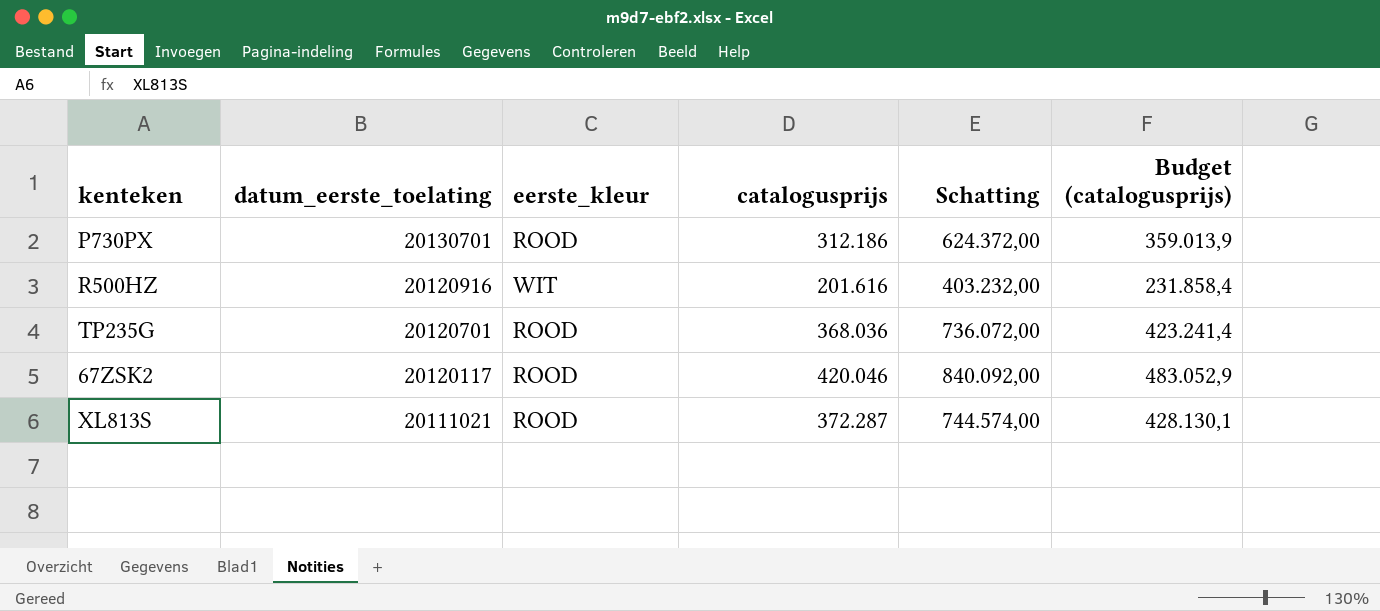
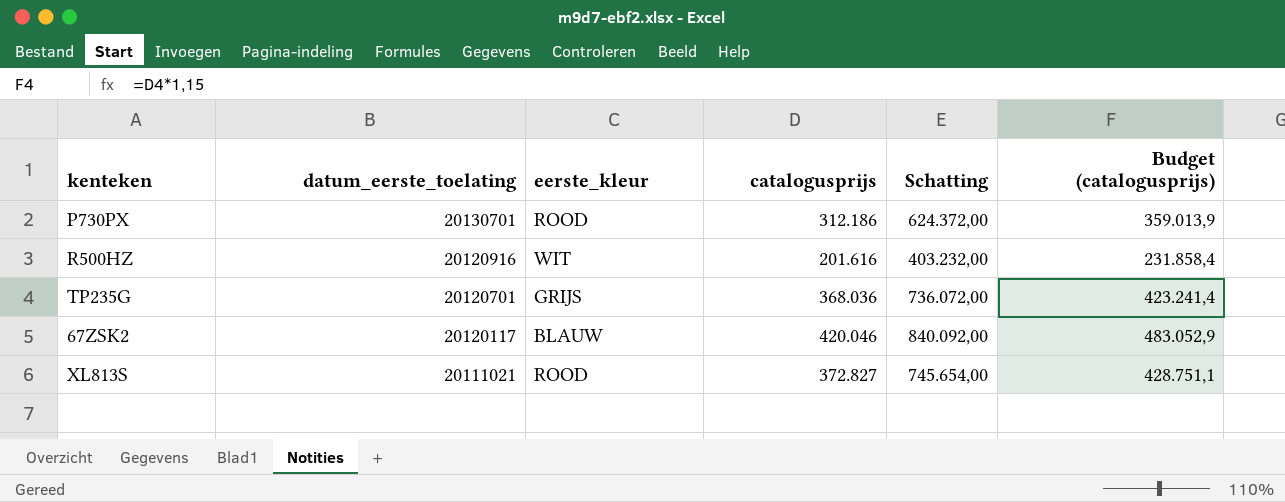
TP235G | eerste_kleur: ROOD -> GRIJS
67ZSK2 | eerste_kleur: ROOD -> BLAUW
XL813S | catalogusprijs: 372.287 -> 372.827
XL813S | Schatting: 744.574,00 -> 745.654,00
XL813S | Budget (catalogusprijs): 428.130,1 -> 428.751,1

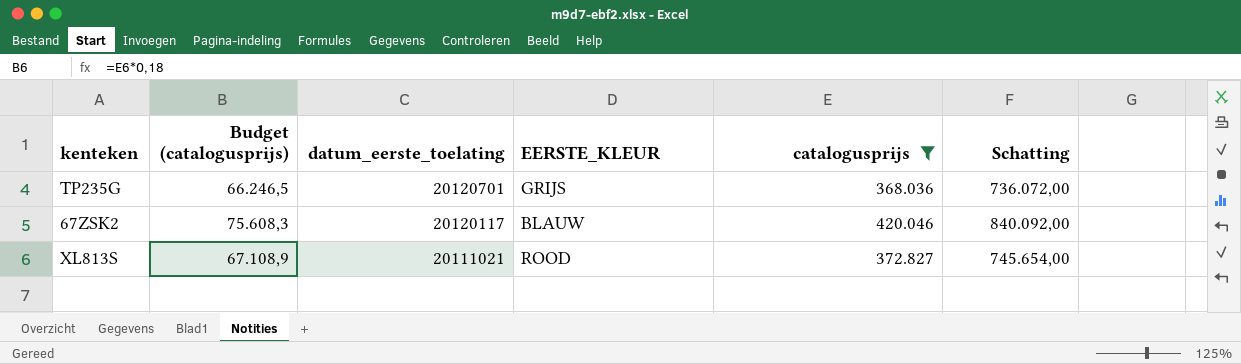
filter: none -> catalogusprijs >= 368.036
column Budget (catalogusprijs) | formula: [catalogusprijs] * 1,15 -> [catalogusprijs] * 0,18
column Budget (catalogusprijs) | position: 6 -> 2
column name: eerste_kleur -> EERSTE_KLEUR

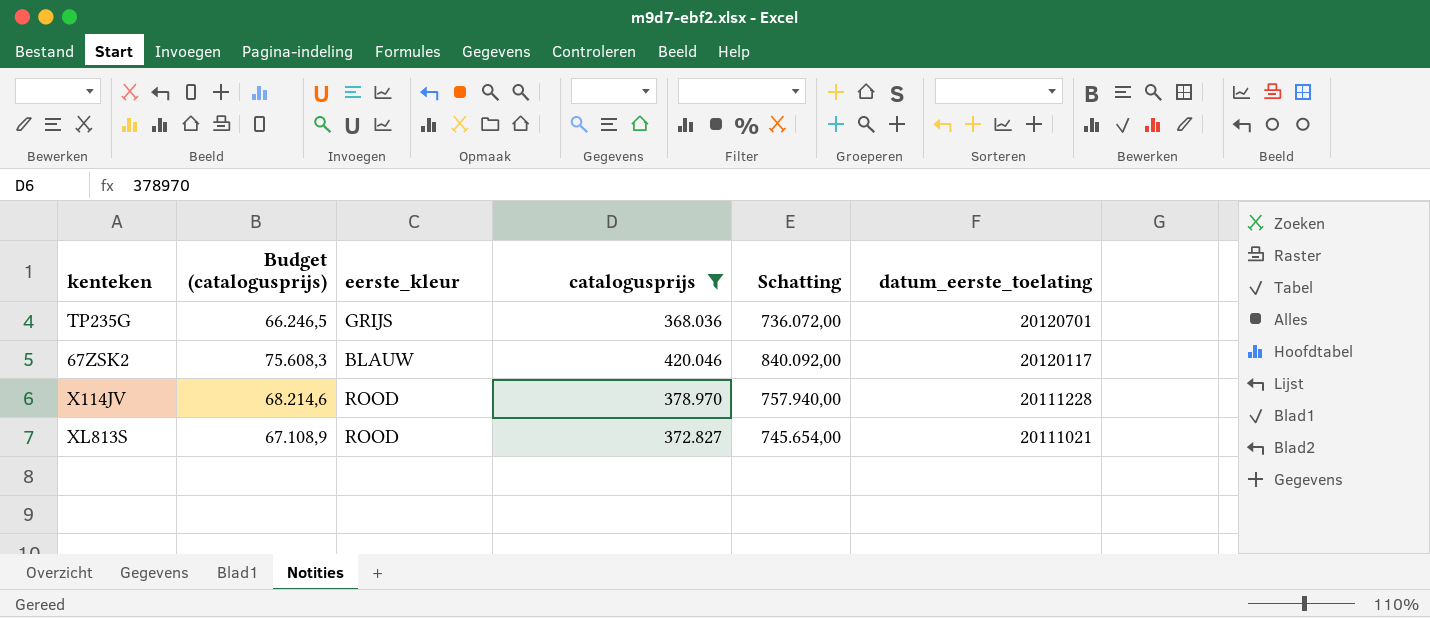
column name: EERSTE_KLEUR -> eerste_kleur
column datum_eerste_toelating | position: 3 -> 6
row X114JV: none -> 68.214,6 | ROOD | 378.970 | 757.940,00 | 20111228

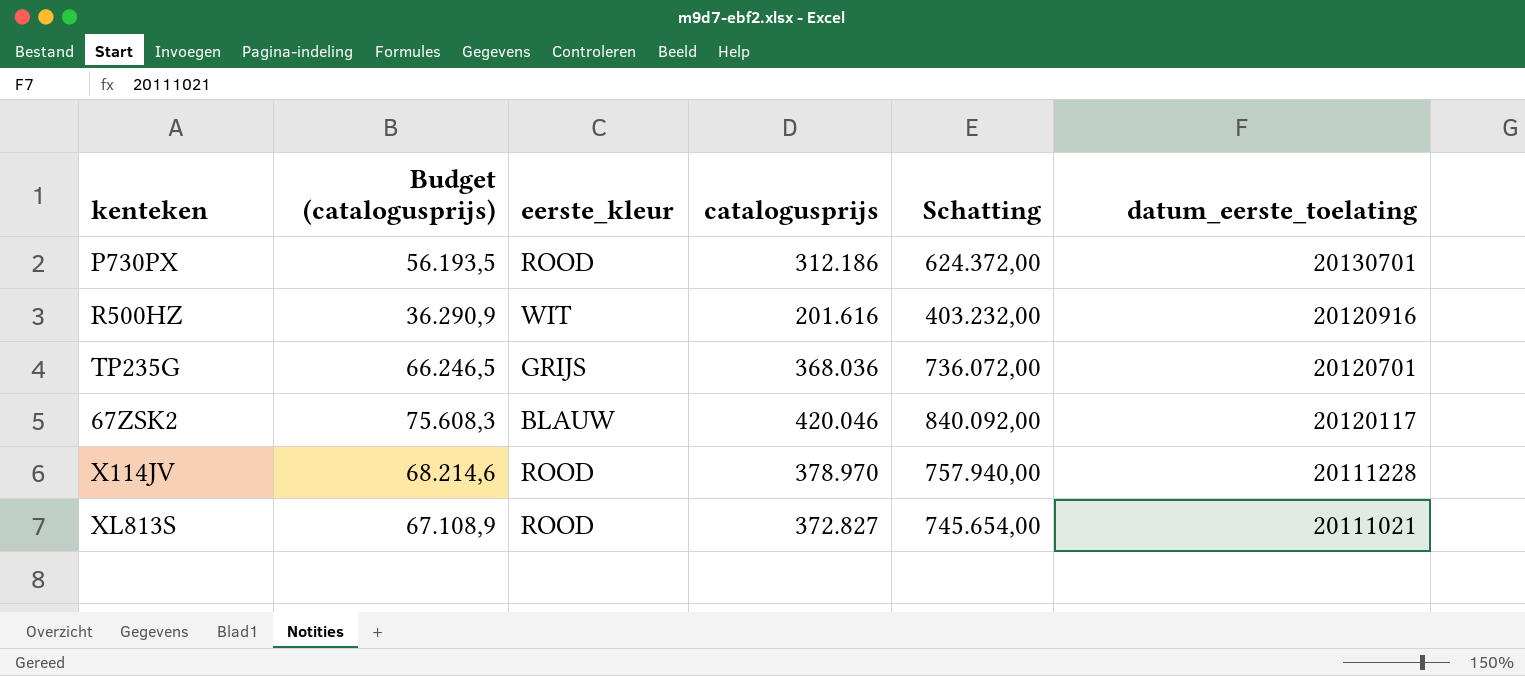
filter: catalogusprijs >= 368.036 -> none

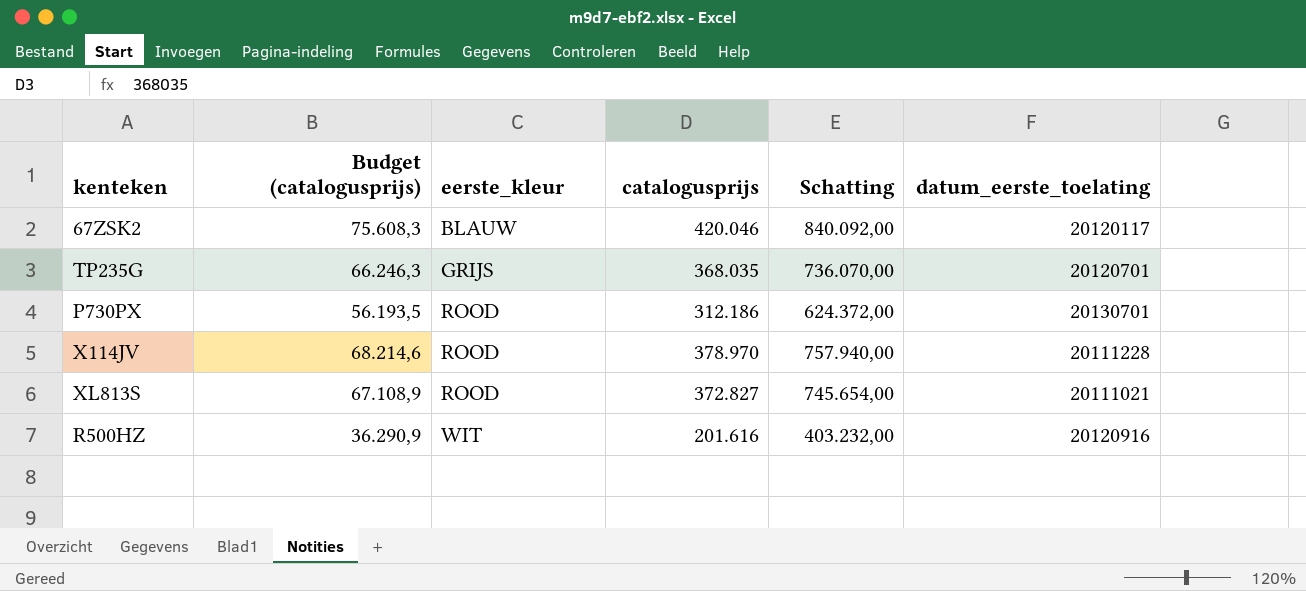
row order: datum_eerste_toelating descending -> eerste_kleur ascending
TP235G | Budget (catalogusprijs): 66.246,5 -> 66.246,3
TP235G | catalogusprijs: 368.036 -> 368.035
TP235G | Schatting: 736.072,00 -> 736.070,00

